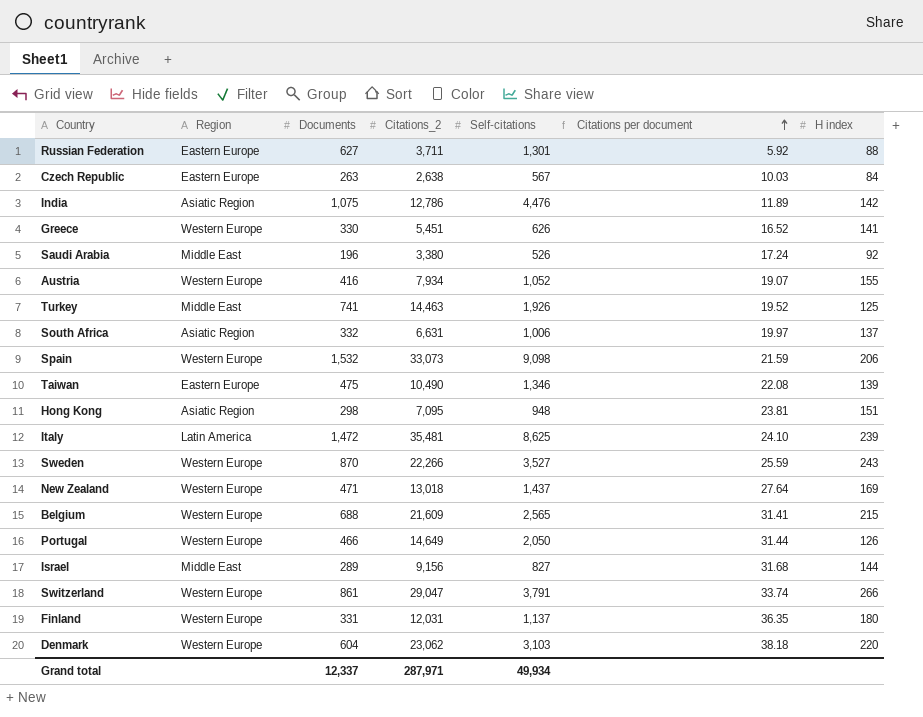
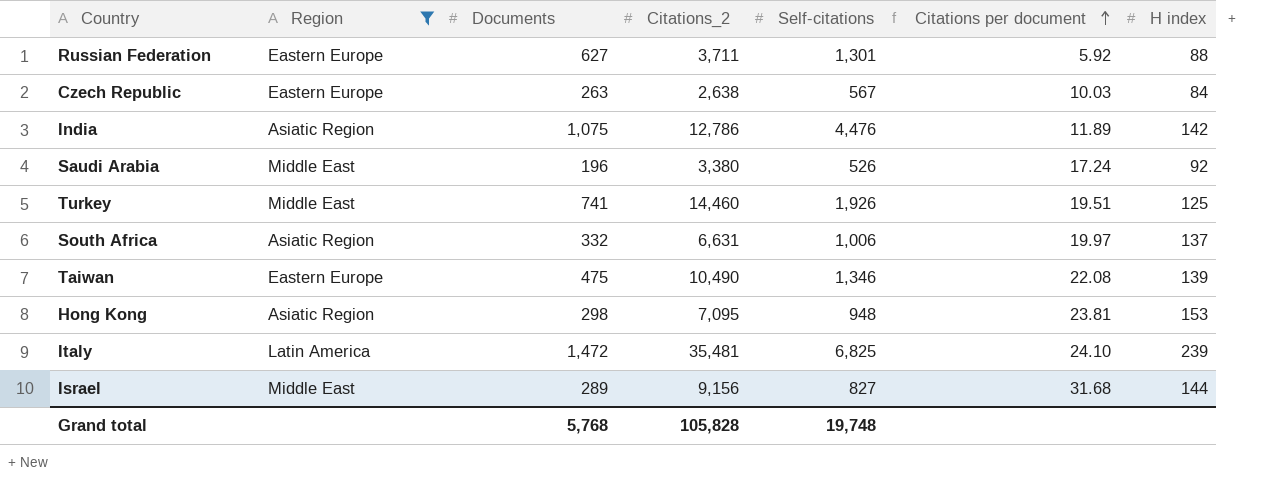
filter: none -> Region != Western Europe
Turkey | Citations_2: 14,463 -> 14,460
Turkey | Citations per document: 19.52 -> 19.51
Hong Kong | H index: 151 -> 153
Italy | Self-citations: 8,625 -> 6,825
Grand total | Documents: 12,337 -> 5,768
Grand total | Citations_2: 287,971 -> 105,828
Grand total | Self-citations: 49,934 -> 19,748

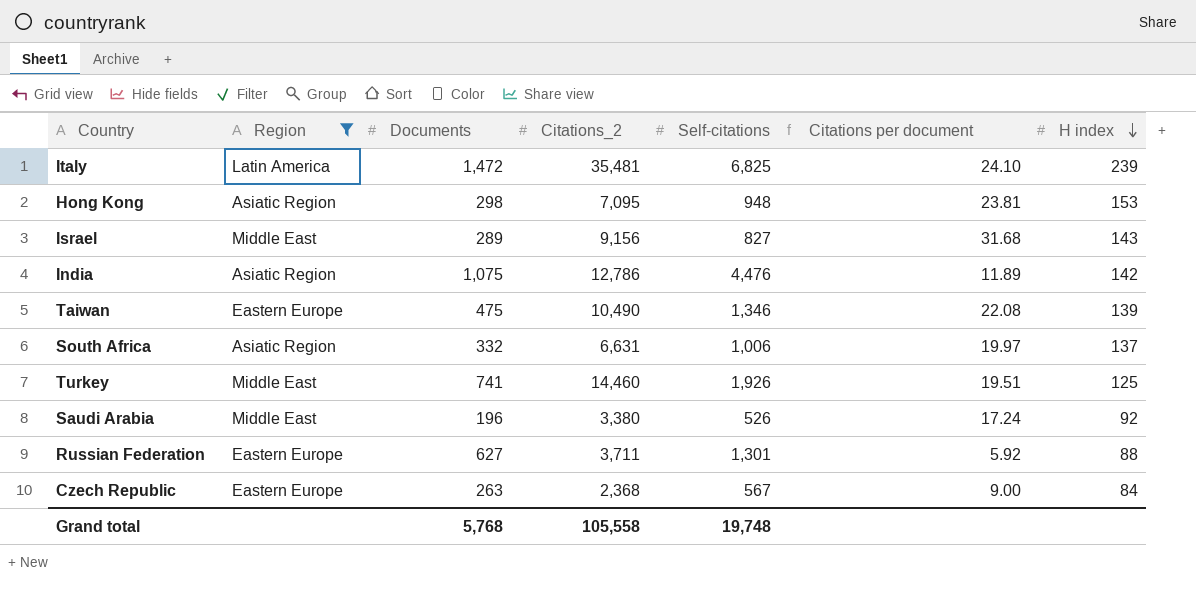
row order: Citations per document ascending -> H index descending
Israel | H index: 144 -> 143
Czech Republic | Citations_2: 2,638 -> 2,368
Czech Republic | Citations per document: 10.03 -> 9.00
Grand total | Citations_2: 105,828 -> 105,558

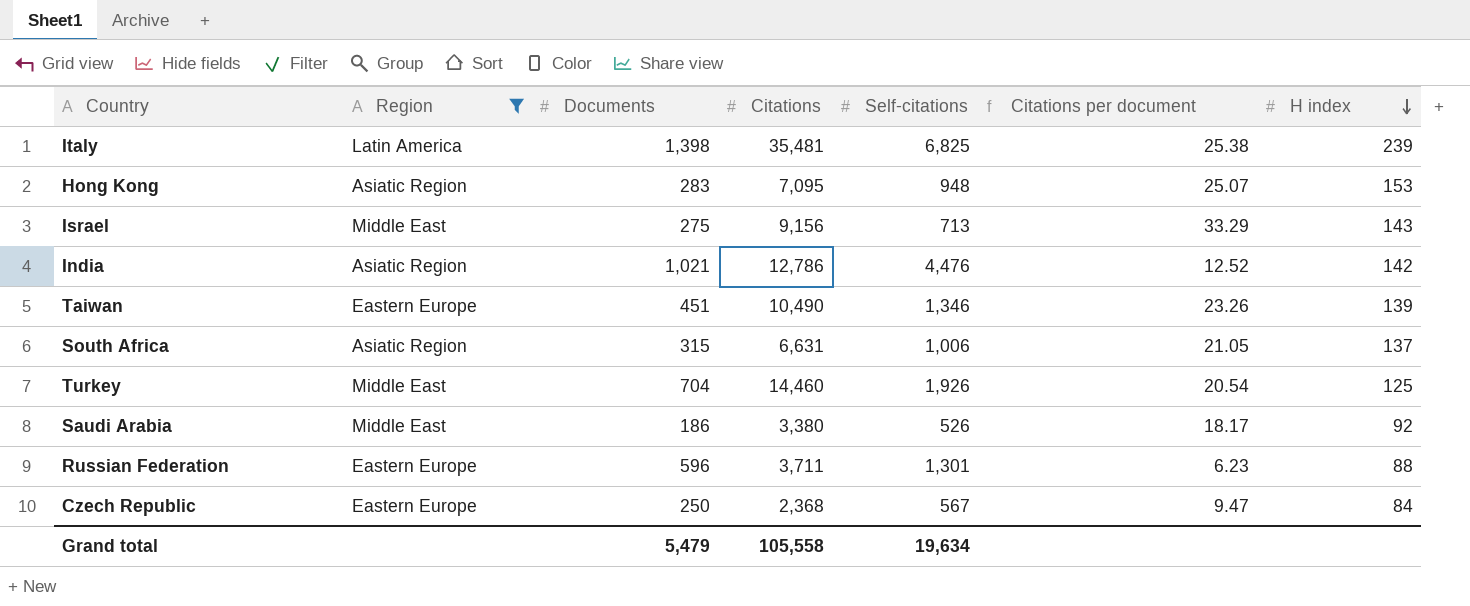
column name: Citations_2 -> Citations
Italy | Documents: 1,472 -> 1,398
Italy | Citations per document: 24.10 -> 25.38
Hong Kong | Documents: 298 -> 283
Hong Kong | Citations per document: 23.81 -> 25.07
Israel | Documents: 289 -> 275
Israel | Self-citations: 827 -> 713
Israel | Citations per document: 31.68 -> 33.29
India | Documents: 1,075 -> 1,021
India | Citations per document: 11.89 -> 12.52
Taiwan | Documents: 475 -> 451
Taiwan | Citations per document: 22.08 -> 23.26
South Africa | Documents: 332 -> 315
South Africa | Citations per document: 19.97 -> 21.05
Turkey | Documents: 741 -> 704
Turkey | Citations per document: 19.51 -> 20.54
Saudi Arabia | Documents: 196 -> 186
Saudi Arabia | Citations per document: 17.24 -> 18.17
Russian Federation | Documents: 627 -> 596
Russian Federation | Citations per document: 5.92 -> 6.23
Czech Republic | Documents: 263 -> 250
Czech Republic | Citations per document: 9.00 -> 9.47
Grand total | Documents: 5,768 -> 5,479
Grand total | Self-citations: 19,748 -> 19,634

